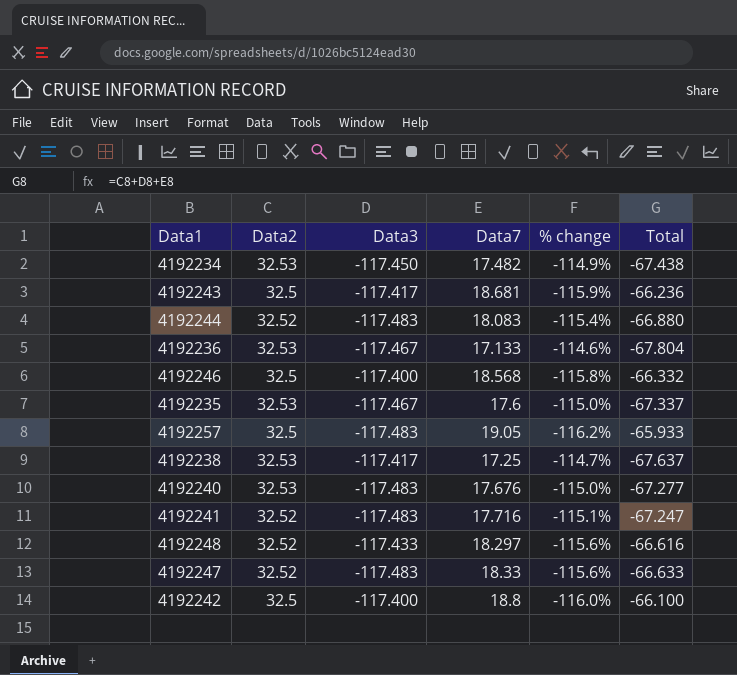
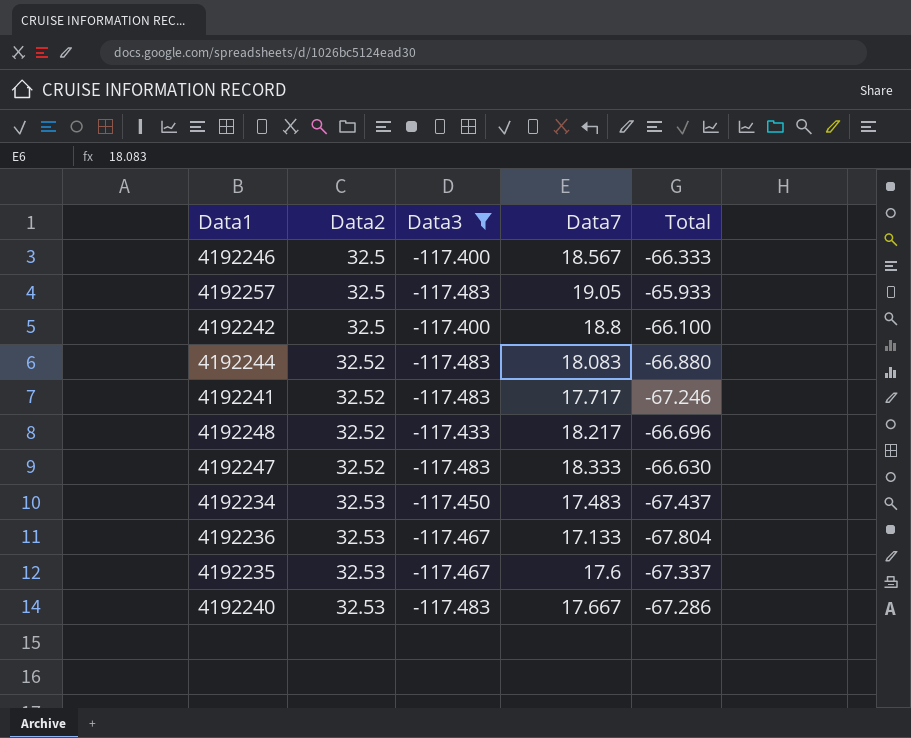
filter: none -> Data3 != -117.417
row order: none -> Data2 ascending
column % change | formula: ([Data7] - [Data3]) / [Data3] -> none
4192246 | Data7: 18.568 -> 18.567
4192246 | Total: -66.332 -> -66.333
4192241 | Data7: 17.716 -> 17.717
4192241 | Total: -67.247 -> -67.246
4192248 | Data7: 18.297 -> 18.217
4192248 | Total: -66.616 -> -66.696
4192247 | Data7: 18.33 -> 18.333
4192247 | Total: -66.633 -> -66.630
4192234 | Data7: 17.482 -> 17.483
4192234 | Total: -67.438 -> -67.437
4192240 | Data7: 17.676 -> 17.667
4192240 | Total: -67.277 -> -67.286

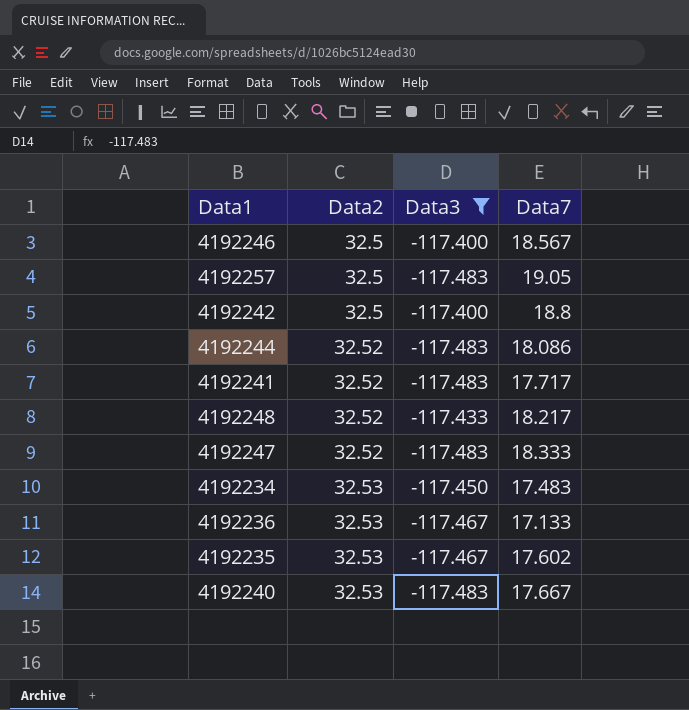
column Total | formula: [Data2] + [Data3] + [Data7] -> none
4192244 | Data7: 18.083 -> 18.086
4192235 | Data7: 17.6 -> 17.602

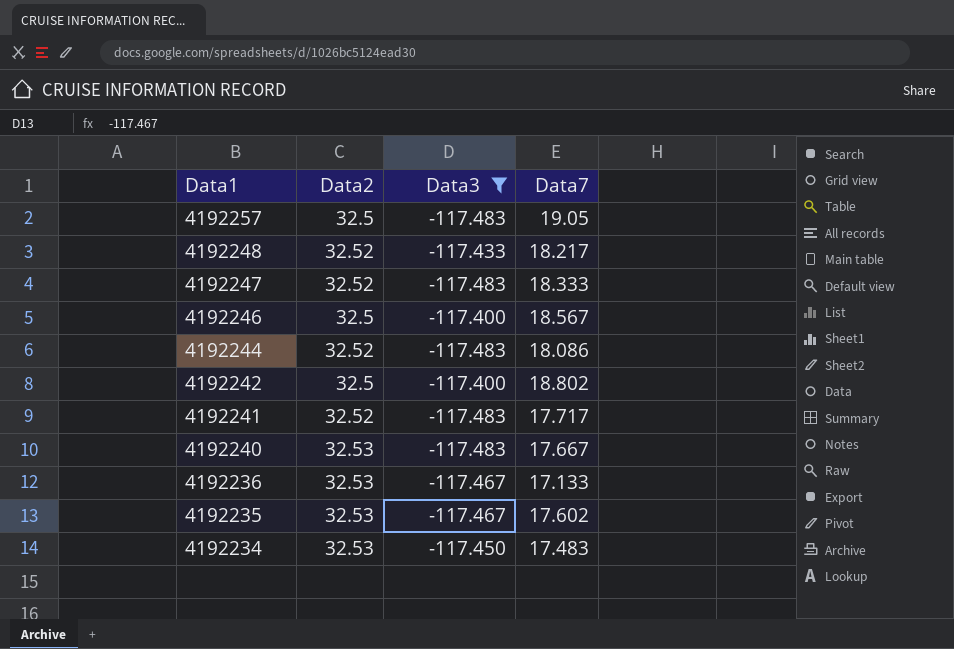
row order: Data2 ascending -> Data1 descending
4192242 | Data7: 18.8 -> 18.802

